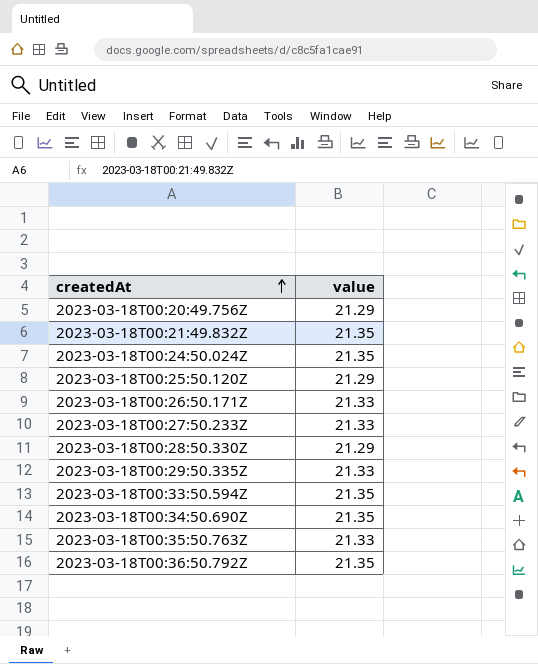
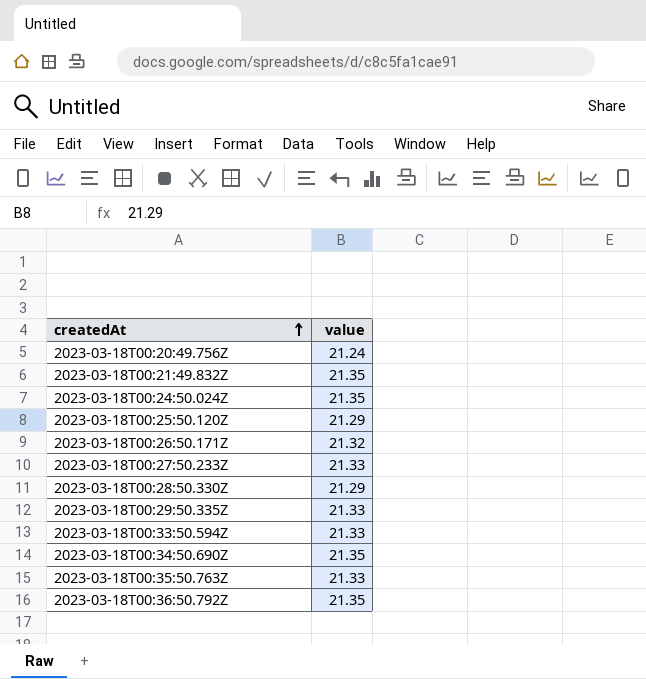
2023-03-18T00:20:49.756Z | value: 21.29 -> 21.24
2023-03-18T00:26:50.171Z | value: 21.33 -> 21.32
2023-03-18T00:33:50.594Z | value: 21.35 -> 21.33

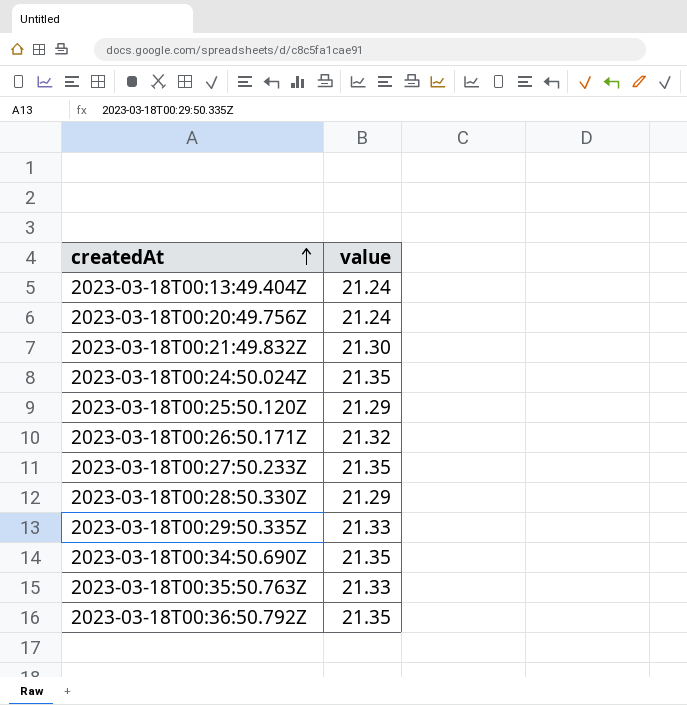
row 2023-03-18T00:33:50.594Z: 21.33 -> none
row 2023-03-18T00:13:49.404Z: none -> 21.24
2023-03-18T00:21:49.832Z | value: 21.35 -> 21.30
2023-03-18T00:27:50.233Z | value: 21.33 -> 21.35

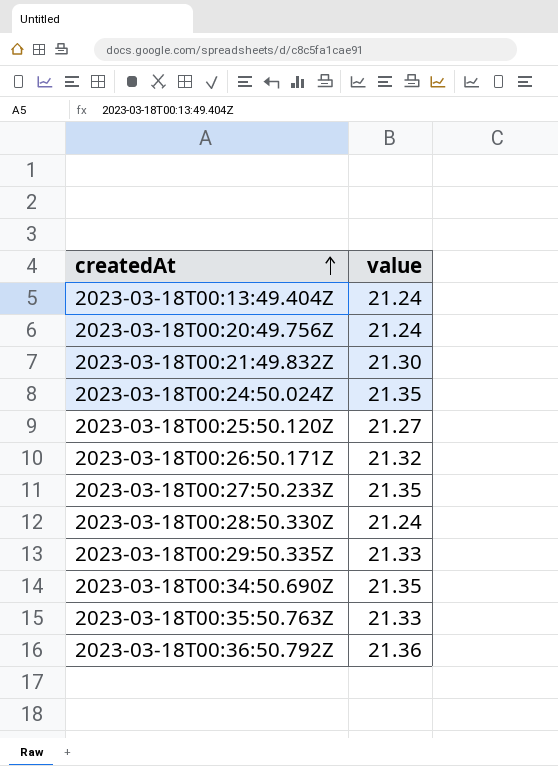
2023-03-18T00:25:50.120Z | value: 21.29 -> 21.27
2023-03-18T00:28:50.330Z | value: 21.29 -> 21.24
2023-03-18T00:36:50.792Z | value: 21.35 -> 21.36

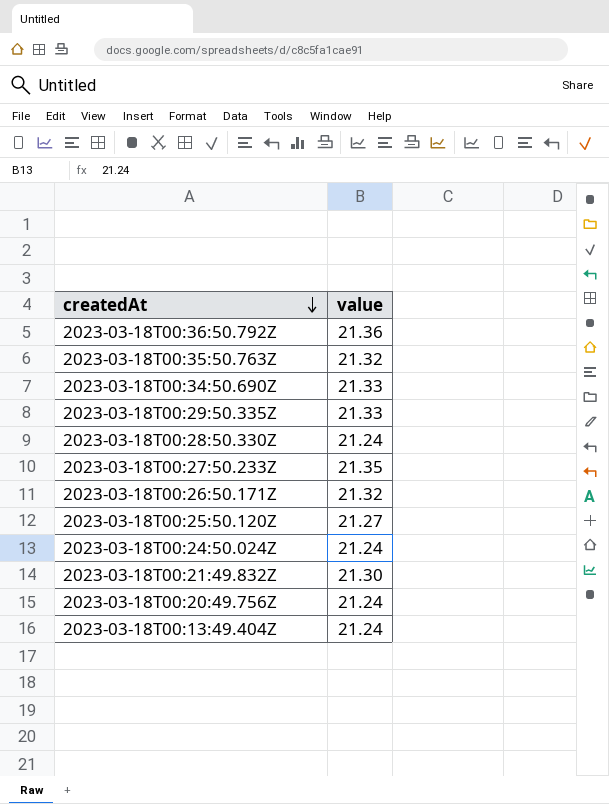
row order: createdAt ascending -> createdAt descending
2023-03-18T00:35:50.763Z | value: 21.33 -> 21.32
2023-03-18T00:34:50.690Z | value: 21.35 -> 21.33
2023-03-18T00:24:50.024Z | value: 21.35 -> 21.24

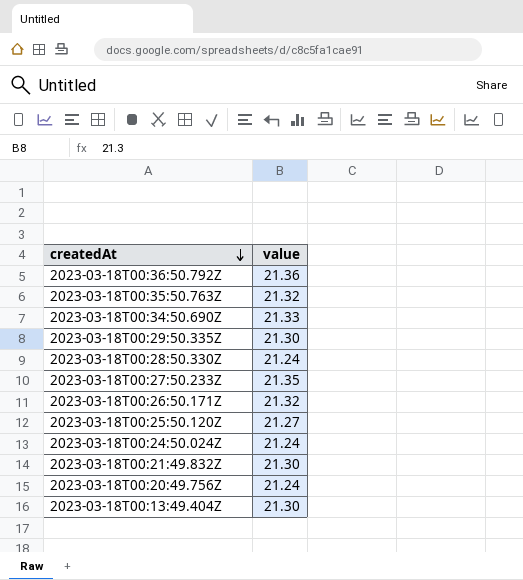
2023-03-18T00:29:50.335Z | value: 21.33 -> 21.30
2023-03-18T00:13:49.404Z | value: 21.24 -> 21.30

